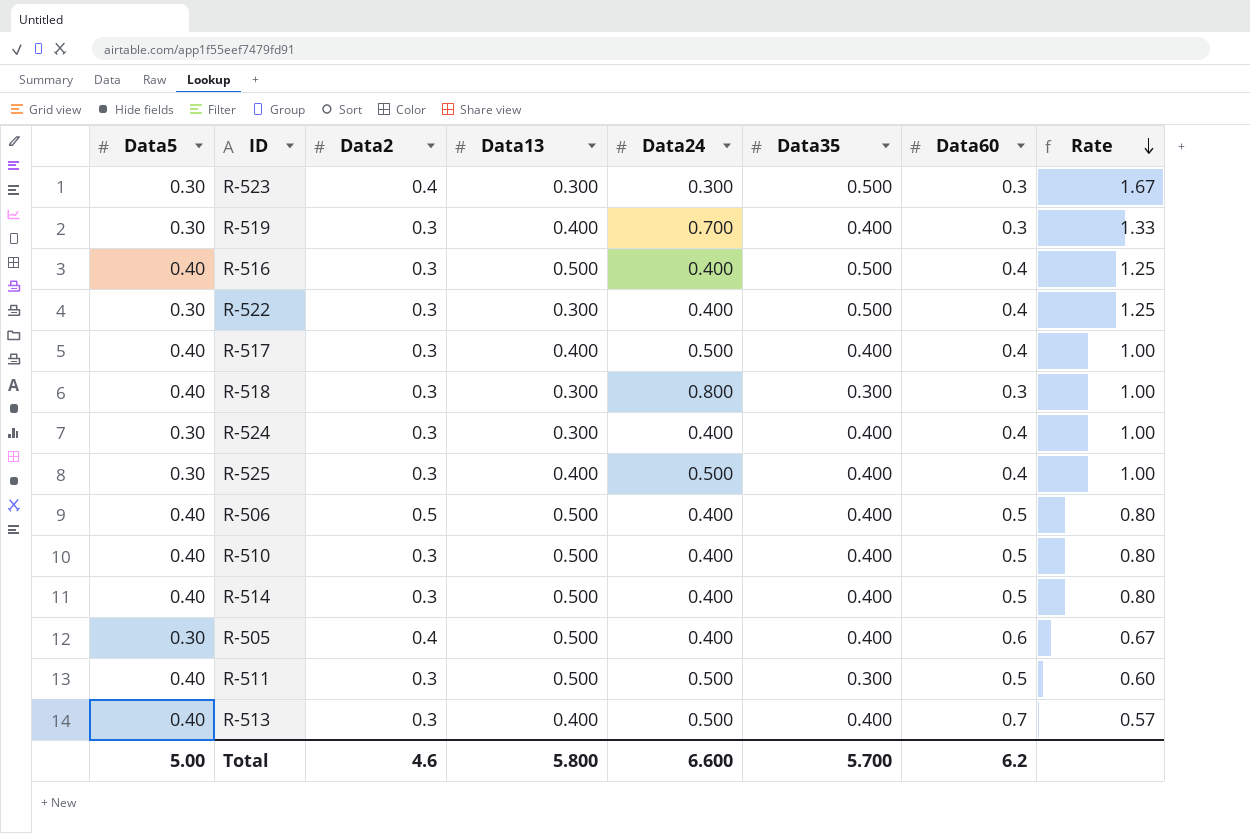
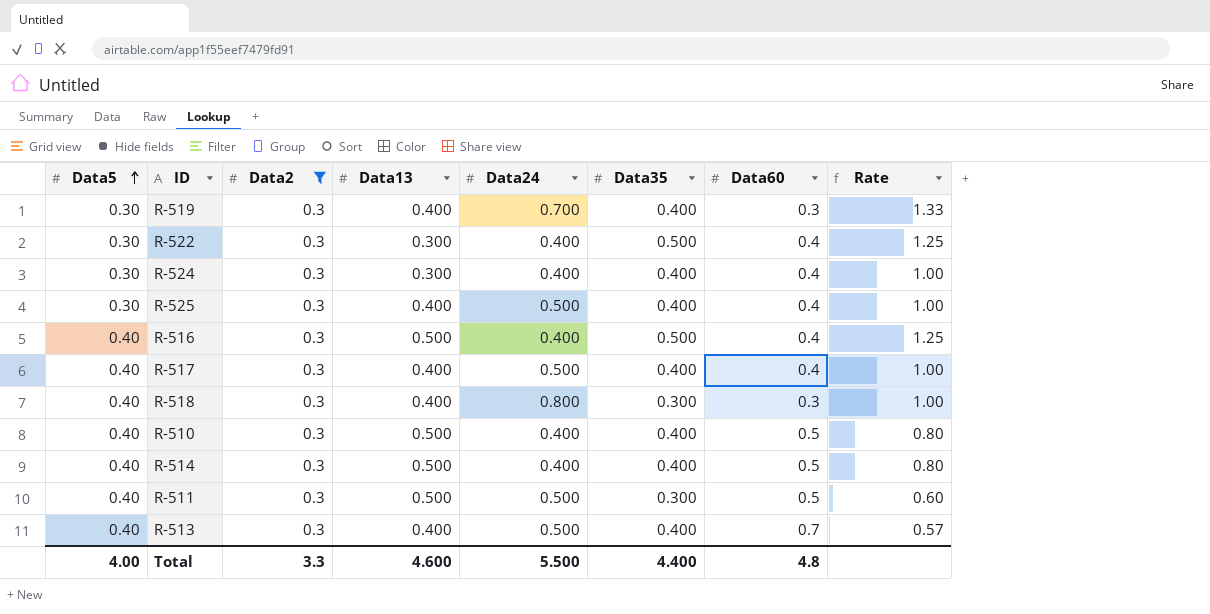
filter: none -> Data2 = 0.3
row order: Rate descending -> Data5 ascending
R-518 | Data13: 0.300 -> 0.400
Total | Data5: 5.00 -> 4.00
Total | Data2: 4.6 -> 3.3
Total | Data13: 5.800 -> 4.600
Total | Data24: 6.600 -> 5.500
Total | Data35: 5.700 -> 4.400
Total | Data60: 6.2 -> 4.8

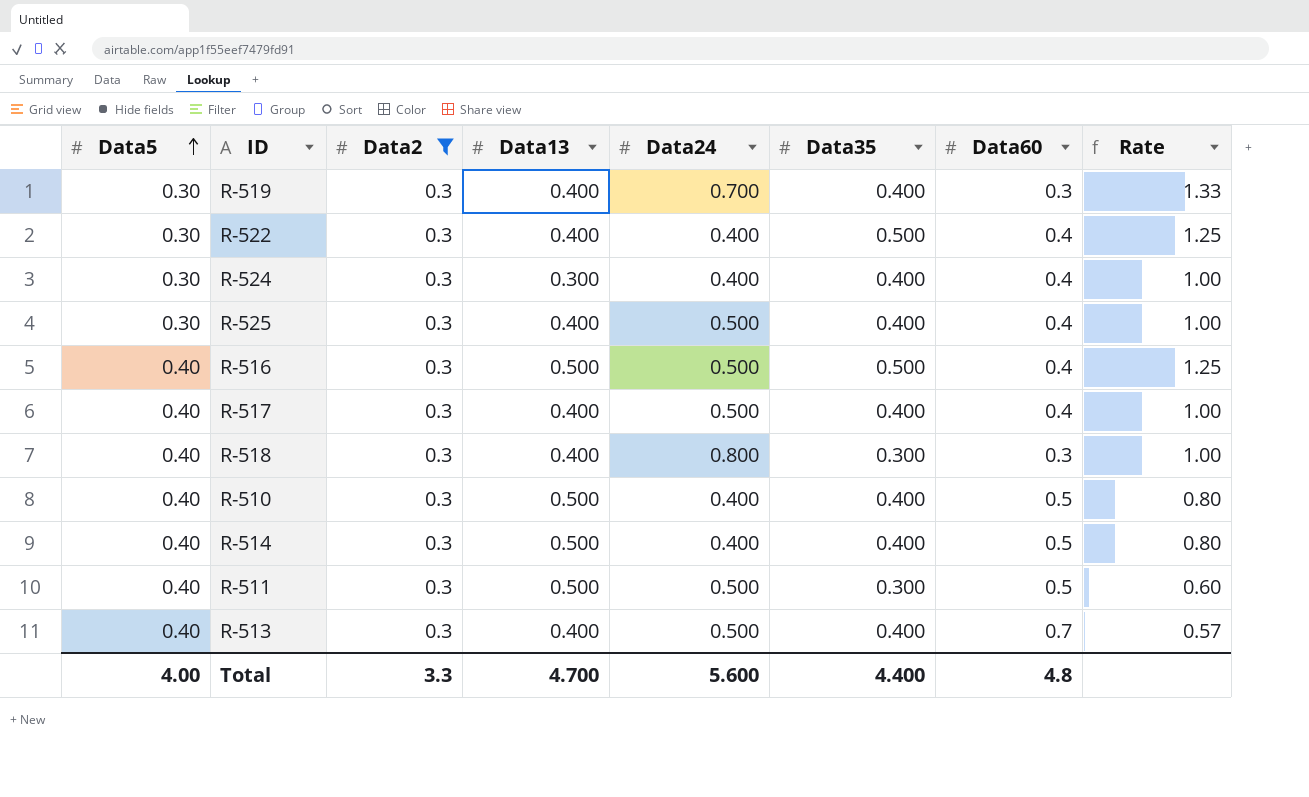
R-522 | Data13: 0.300 -> 0.400
R-516 | Data24: 0.400 -> 0.500
Total | Data13: 4.600 -> 4.700
Total | Data24: 5.500 -> 5.600

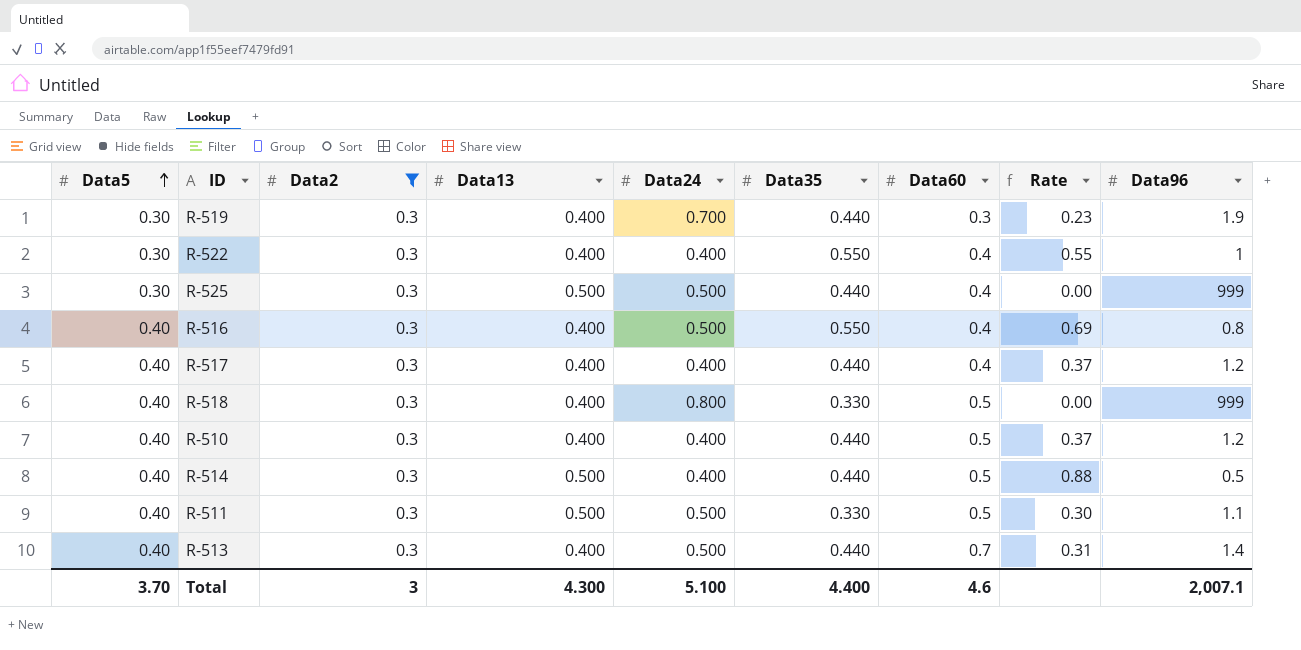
column Rate | formula: [Data35] / [Data60] -> [Data35] / [Data96]
column Data96 | position: none -> 9
row R-524: 0.30 | 0.3 | 0.300 | 0.400 | 0.400 | 0.4 | 1.00 -> none
R-519 | Data35: 0.400 -> 0.440
R-522 | Data35: 0.500 -> 0.550
R-525 | Data13: 0.400 -> 0.500
R-525 | Data35: 0.400 -> 0.440
R-516 | Data13: 0.500 -> 0.400
R-516 | Data35: 0.500 -> 0.550
R-517 | Data24: 0.500 -> 0.400
R-517 | Data35: 0.400 -> 0.440
R-518 | Data35: 0.300 -> 0.330
R-518 | Data60: 0.3 -> 0.5
R-510 | Data13: 0.500 -> 0.400
R-510 | Data35: 0.400 -> 0.440
R-514 | Data35: 0.400 -> 0.440
R-511 | Data35: 0.300 -> 0.330
R-513 | Data35: 0.400 -> 0.440
Total | Data5: 4.00 -> 3.70
Total | Data2: 3.3 -> 3
Total | Data13: 4.700 -> 4.300
Total | Data24: 5.600 -> 5.100
Total | Data60: 4.8 -> 4.6

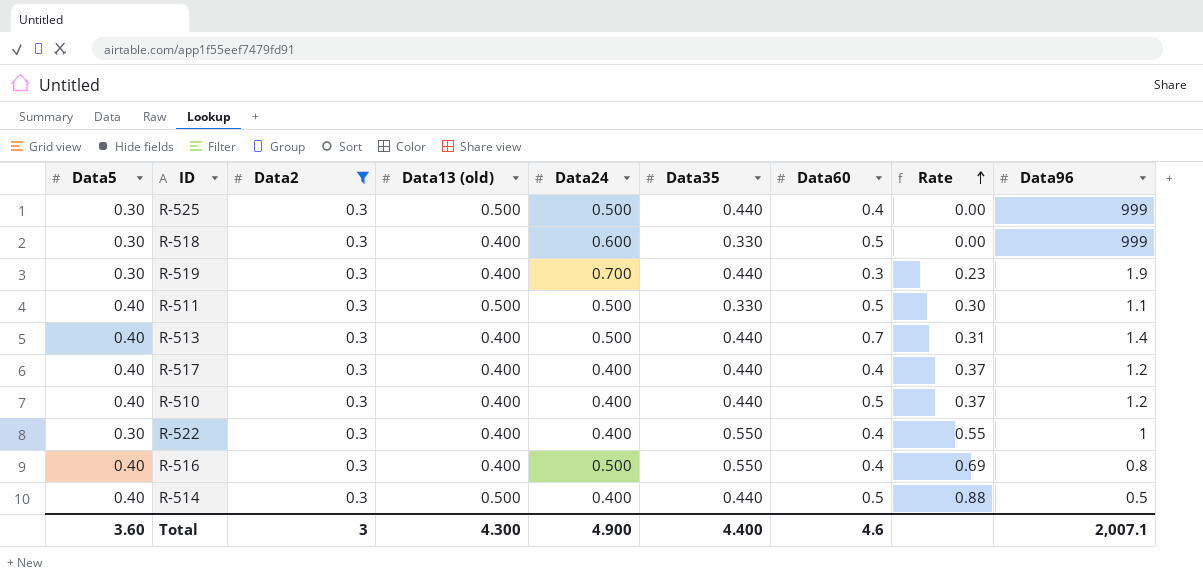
row order: Data5 ascending -> Rate ascending
column name: Data13 -> Data13 (old)
R-518 | Data5: 0.40 -> 0.30
R-518 | Data24: 0.800 -> 0.600
Total | Data5: 3.70 -> 3.60
Total | Data24: 5.100 -> 4.900

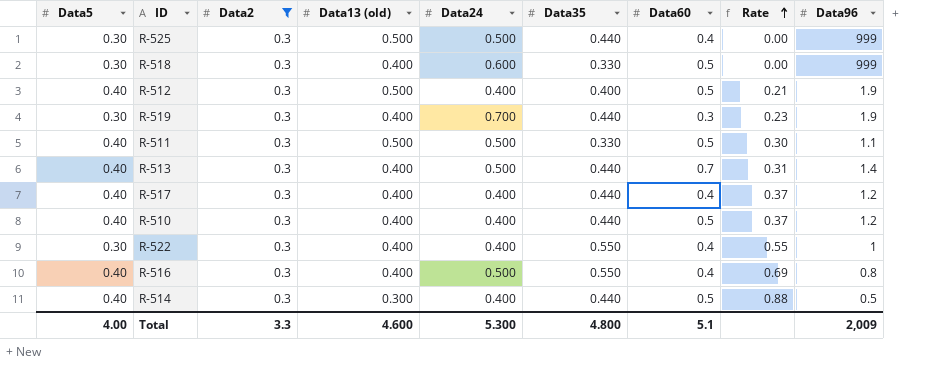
row R-512: none -> 0.40 | 0.3 | 0.500 | 0.400 | 0.400 | 0.5 | 0.21 | 1.9
R-514 | Data13 (old): 0.500 -> 0.300
Total | Data5: 3.60 -> 4.00
Total | Data2: 3 -> 3.3
Total | Data13 (old): 4.300 -> 4.600
Total | Data24: 4.900 -> 5.300
Total | Data35: 4.400 -> 4.800
Total | Data60: 4.6 -> 5.1
Total | Data96: 2,007.1 -> 2,009

